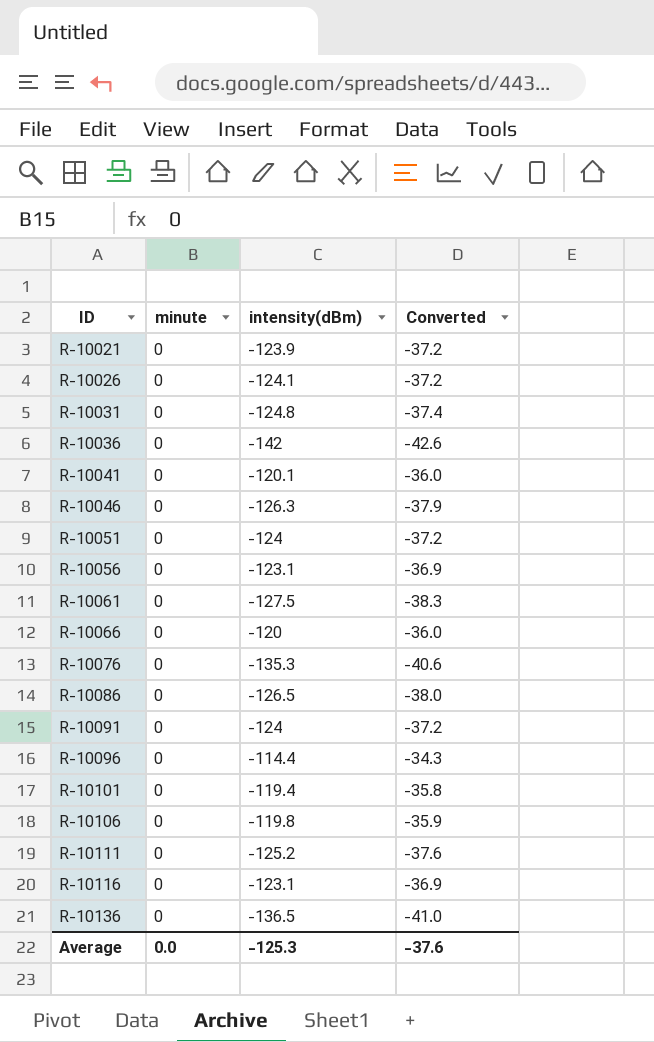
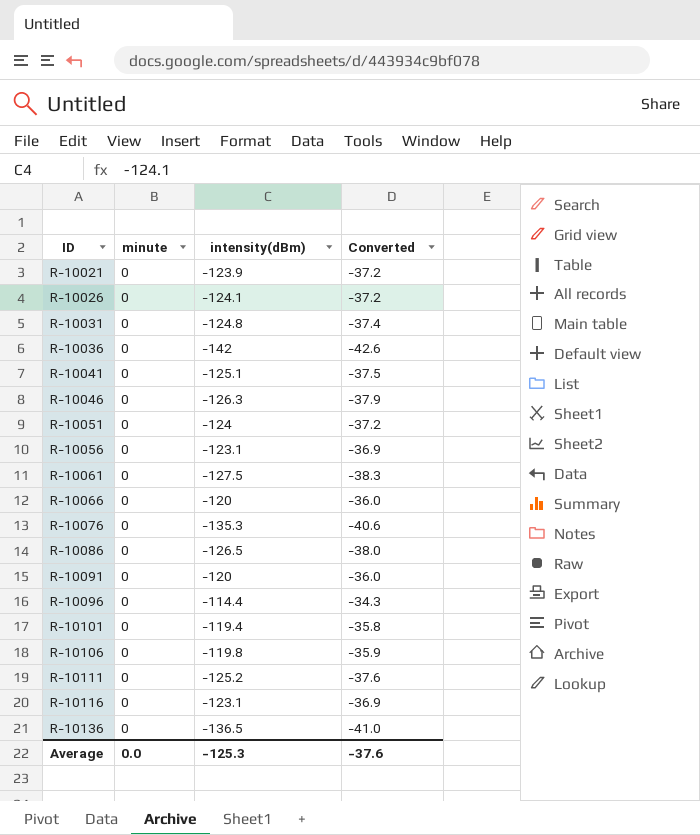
R-10041 | intensity(dBm): -120.1 -> -125.1
R-10041 | Converted: -36.0 -> -37.5
R-10091 | intensity(dBm): -124 -> -120
R-10091 | Converted: -37.2 -> -36.0

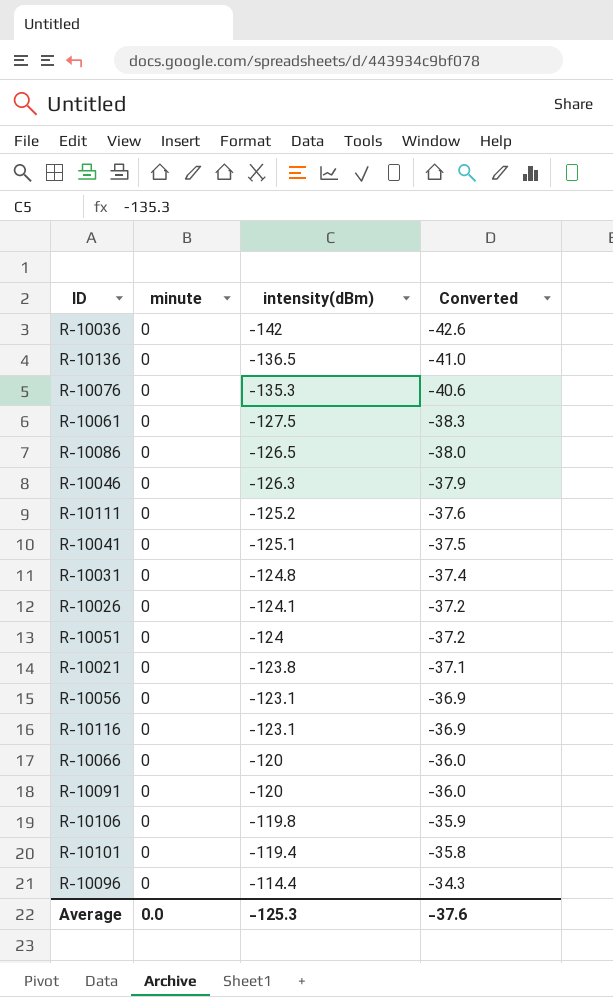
row order: ID ascending -> intensity(dBm) ascending
R-10021 | intensity(dBm): -123.9 -> -123.8
R-10021 | Converted: -37.2 -> -37.1

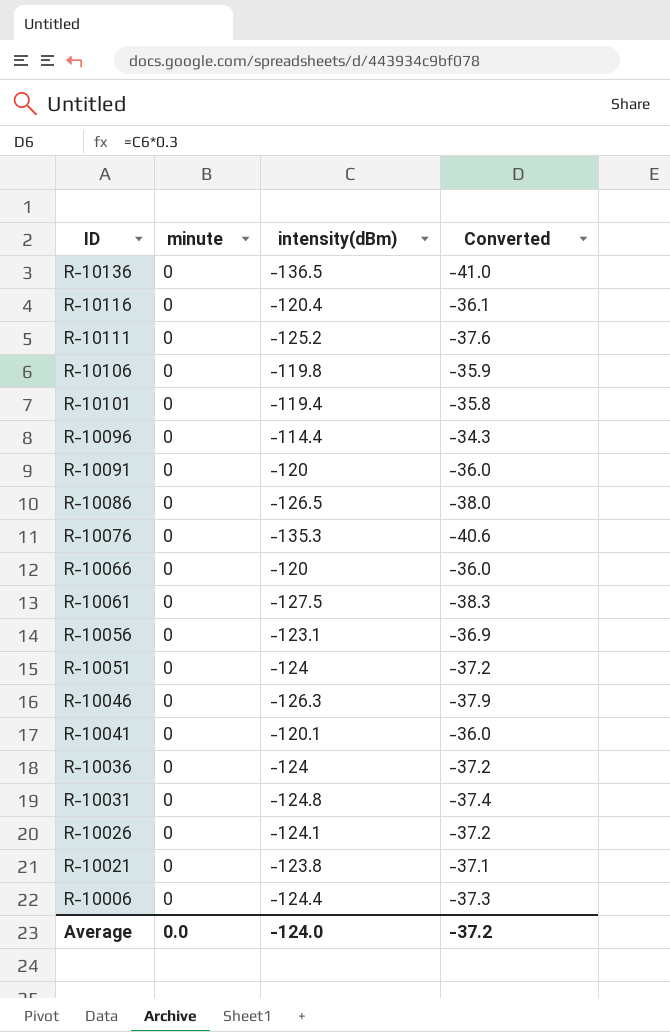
row order: intensity(dBm) ascending -> ID descending
R-10116 | intensity(dBm): -123.1 -> -120.4
R-10116 | Converted: -36.9 -> -36.1
R-10041 | intensity(dBm): -125.1 -> -120.1
R-10041 | Converted: -37.5 -> -36.0
R-10036 | intensity(dBm): -142 -> -124
R-10036 | Converted: -42.6 -> -37.2
row R-10006: none -> 0 | -124.4 | -37.3
Average | intensity(dBm): -125.3 -> -124.0
Average | Converted: -37.6 -> -37.2

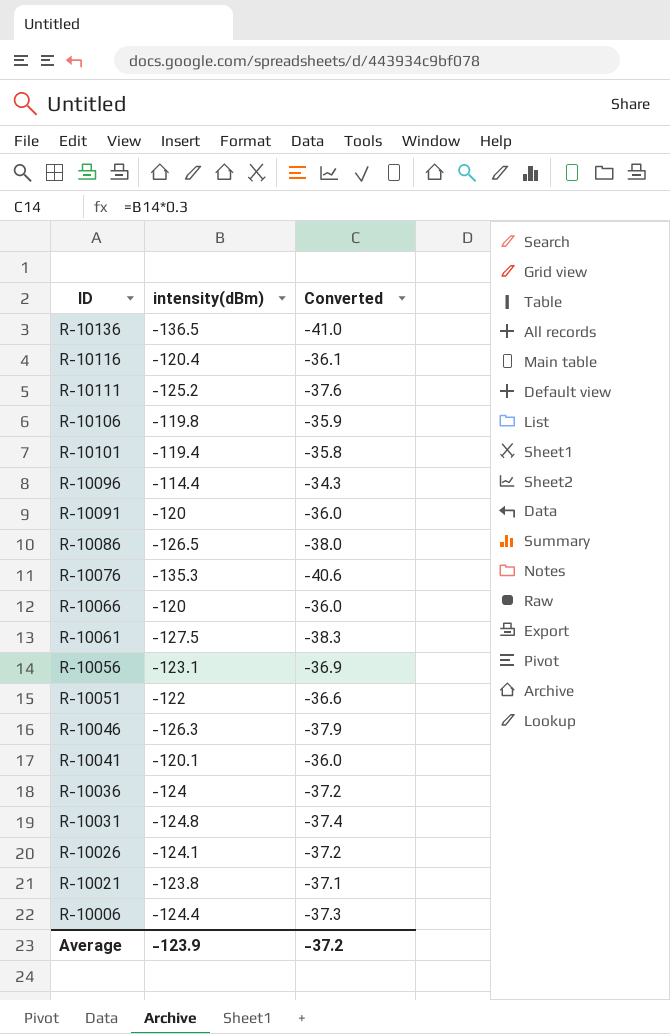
column minute | position: 2 -> none
R-10051 | intensity(dBm): -124 -> -122
R-10051 | Converted: -37.2 -> -36.6
Average | intensity(dBm): -124.0 -> -123.9

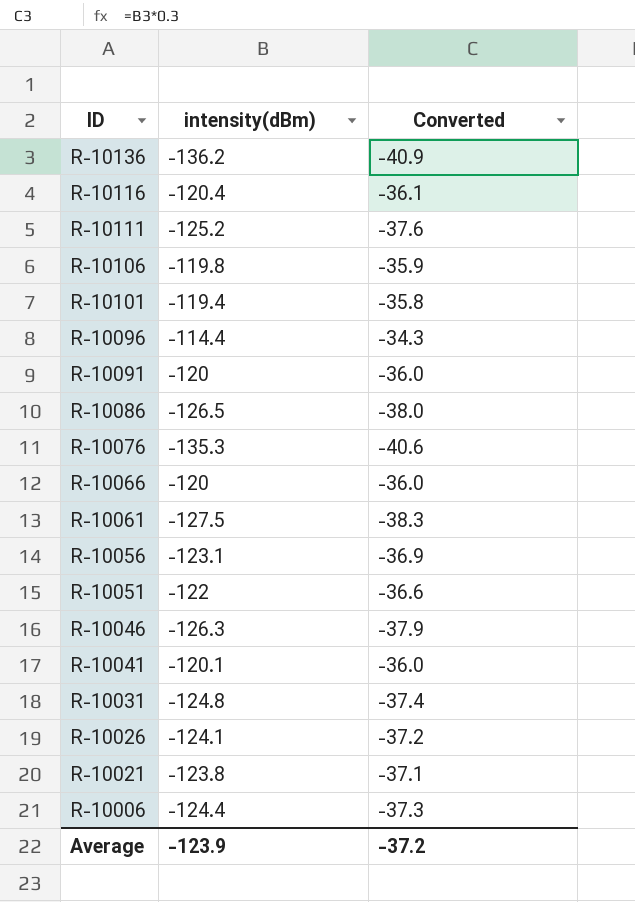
row R-10036: -124 | -37.2 -> none
R-10136 | intensity(dBm): -136.5 -> -136.2
R-10136 | Converted: -41.0 -> -40.9

